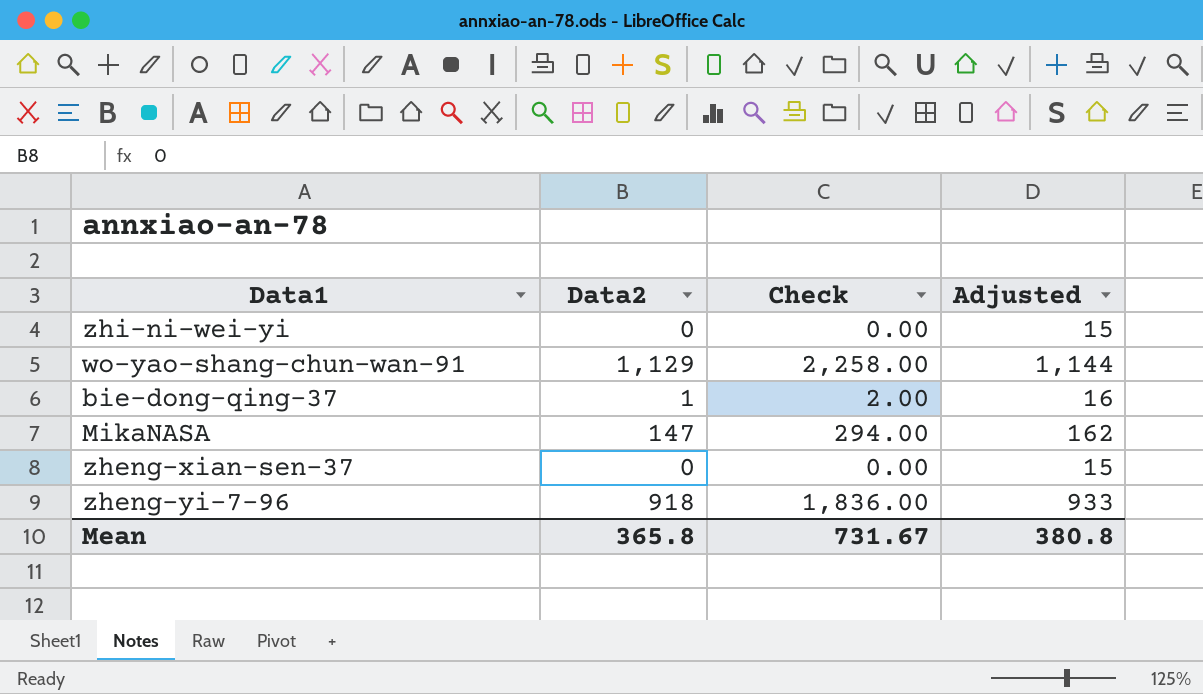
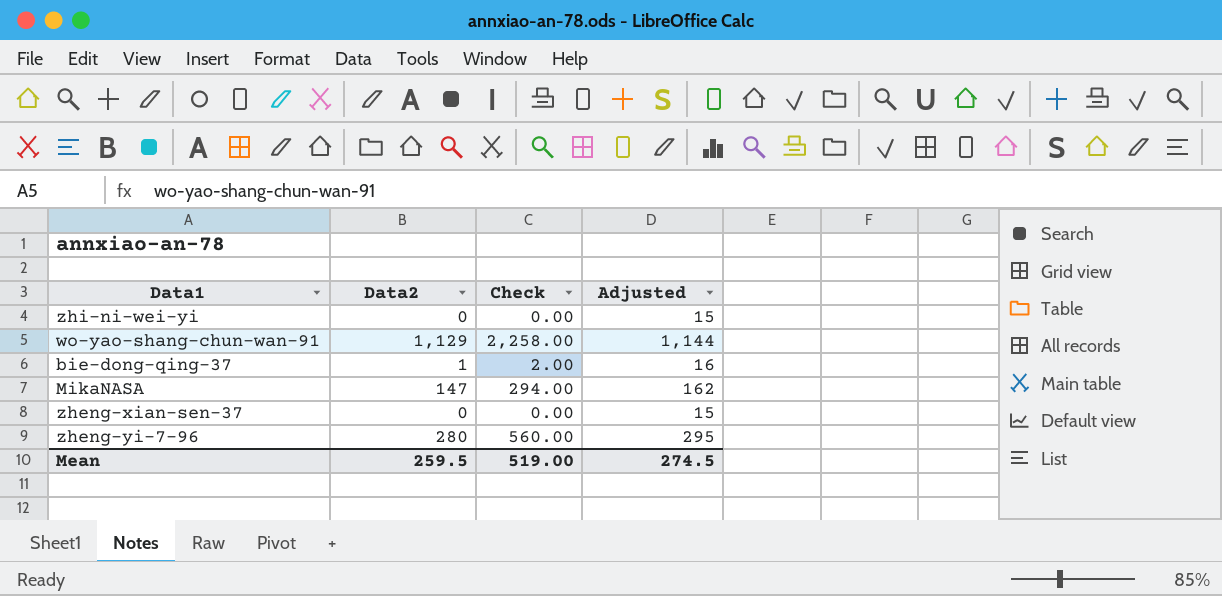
zheng-yi-7-96 | Data2: 918 -> 280
zheng-yi-7-96 | Check: 1,836.00 -> 560.00
zheng-yi-7-96 | Adjusted: 933 -> 295
Mean | Data2: 365.8 -> 259.5
Mean | Check: 731.67 -> 519.00
Mean | Adjusted: 380.8 -> 274.5

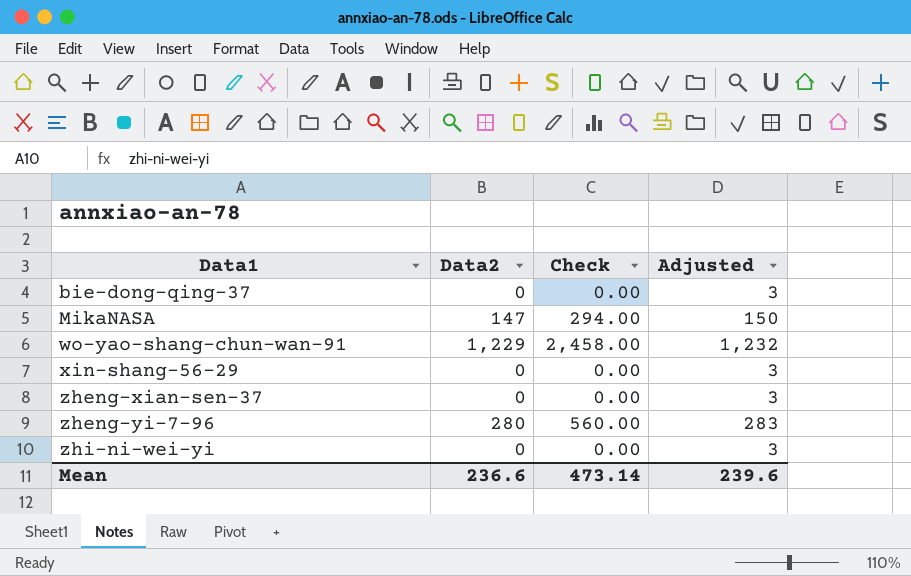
row order: none -> Data1 ascending
column Adjusted | formula: [Data2] + 15 -> [Data2] + 3
bie-dong-qing-37 | Data2: 1 -> 0
bie-dong-qing-37 | Check: 2.00 -> 0.00
wo-yao-shang-chun-wan-91 | Data2: 1,129 -> 1,229
wo-yao-shang-chun-wan-91 | Check: 2,258.00 -> 2,458.00
row xin-shang-56-29: none -> 0 | 0.00 | 3
Mean | Data2: 259.5 -> 236.6
Mean | Check: 519.00 -> 473.14
Mean | Adjusted: 274.5 -> 239.6

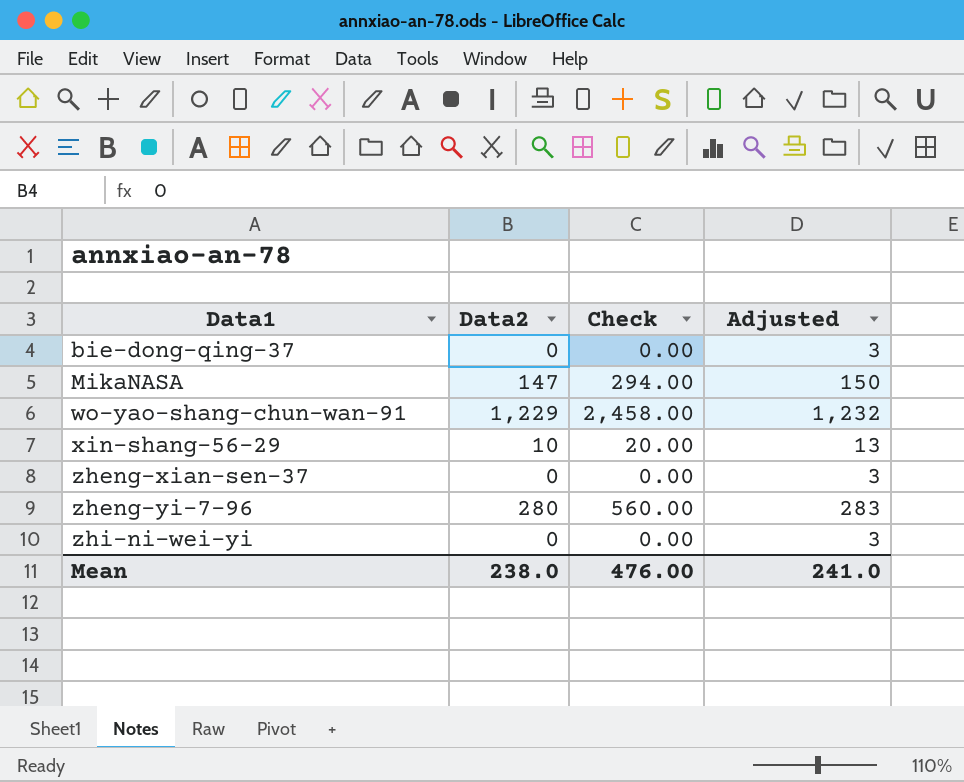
xin-shang-56-29 | Data2: 0 -> 10
xin-shang-56-29 | Check: 0.00 -> 20.00
xin-shang-56-29 | Adjusted: 3 -> 13
Mean | Data2: 236.6 -> 238.0
Mean | Check: 473.14 -> 476.00
Mean | Adjusted: 239.6 -> 241.0

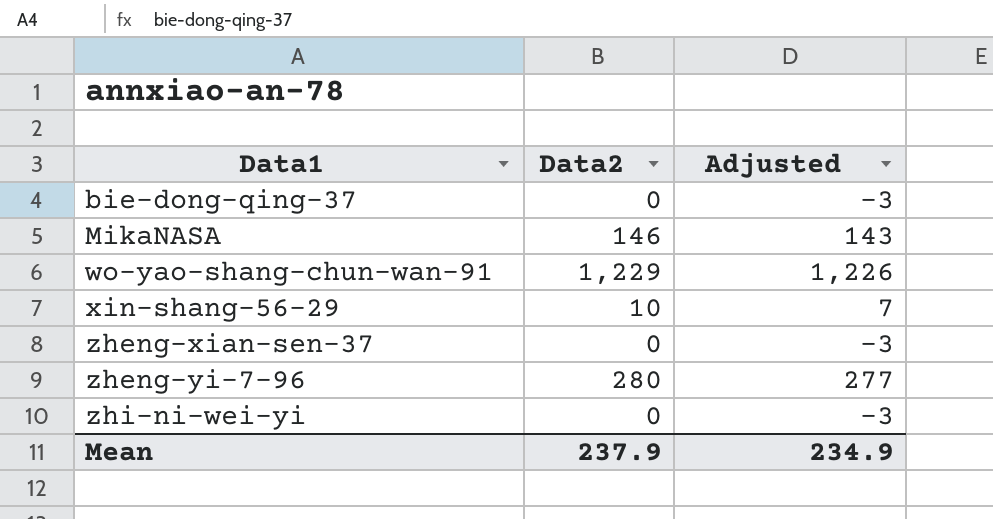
column Check | formula: [Data2] * 2 -> none
column Adjusted | formula: [Data2] + 3 -> [Data2] - 3
MikaNASA | Data2: 147 -> 146
Mean | Data2: 238.0 -> 237.9
Mean | Adjusted: 241.0 -> 234.9

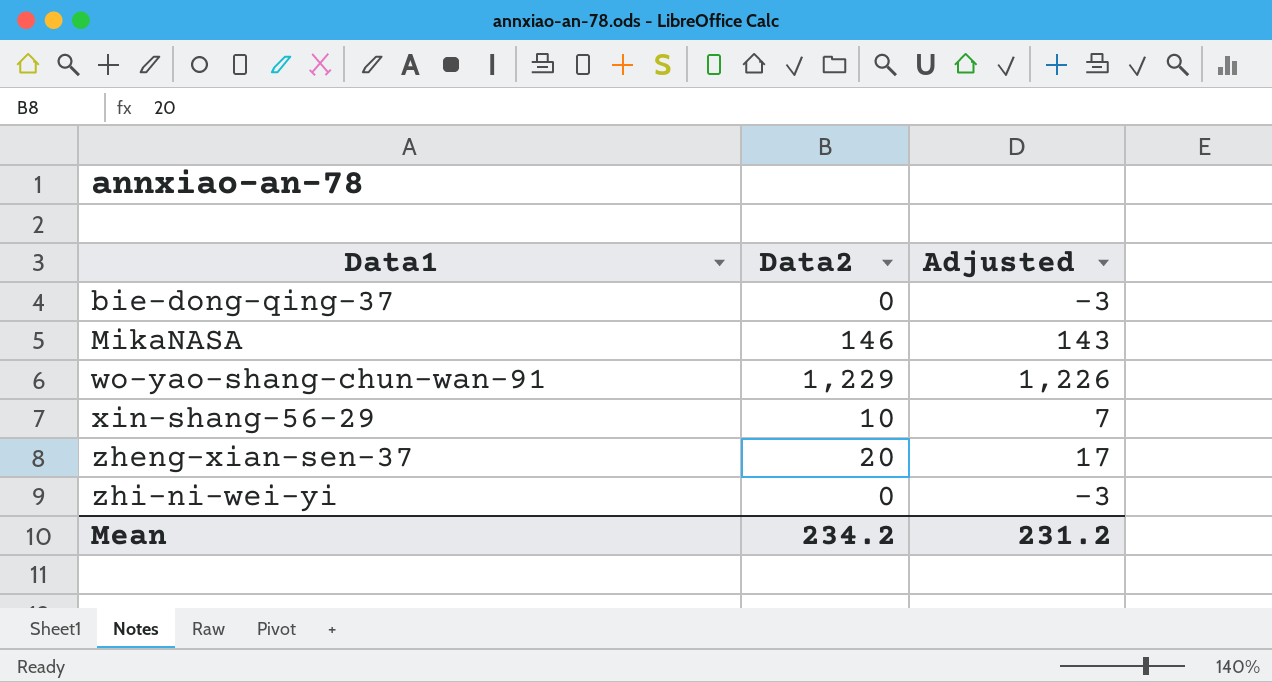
row zheng-yi-7-96: 280 | 277 -> none
zheng-xian-sen-37 | Data2: 0 -> 20
zheng-xian-sen-37 | Adjusted: -3 -> 17
Mean | Data2: 237.9 -> 234.2
Mean | Adjusted: 234.9 -> 231.2

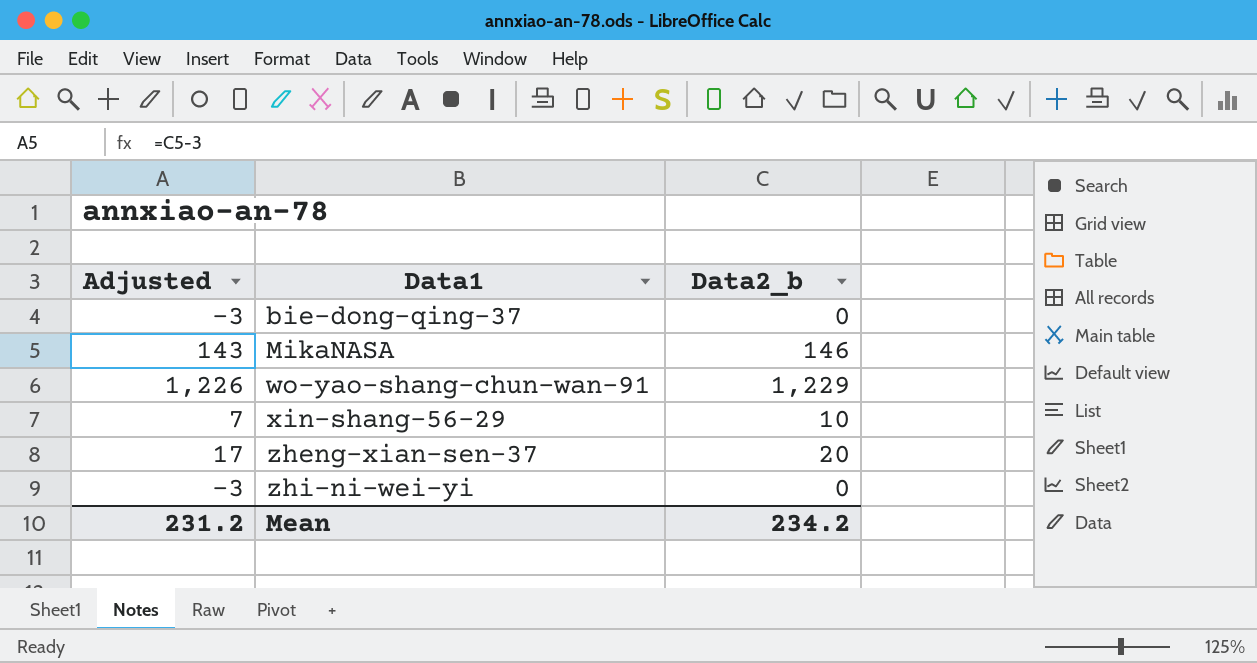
column Adjusted | position: 3 -> 1
column name: Data2 -> Data2_b

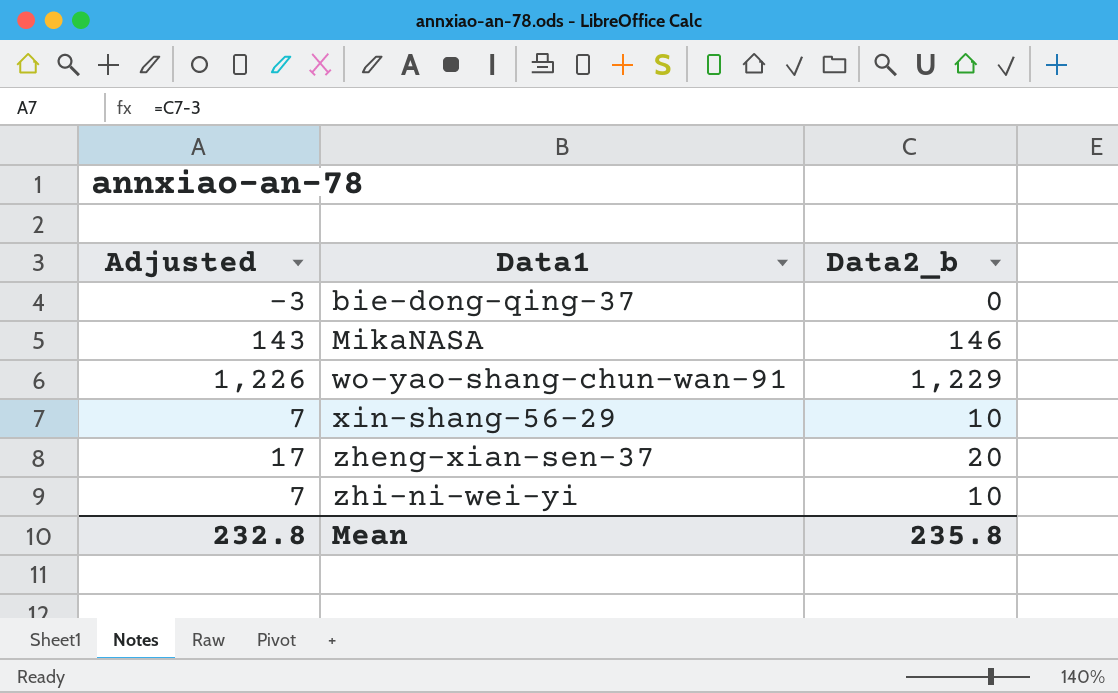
zhi-ni-wei-yi | Adjusted: -3 -> 7
zhi-ni-wei-yi | Data2_b: 0 -> 10
Mean | Adjusted: 231.2 -> 232.8
Mean | Data2_b: 234.2 -> 235.8

